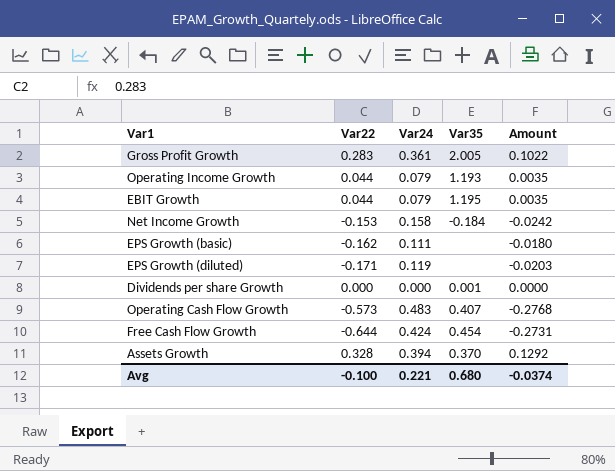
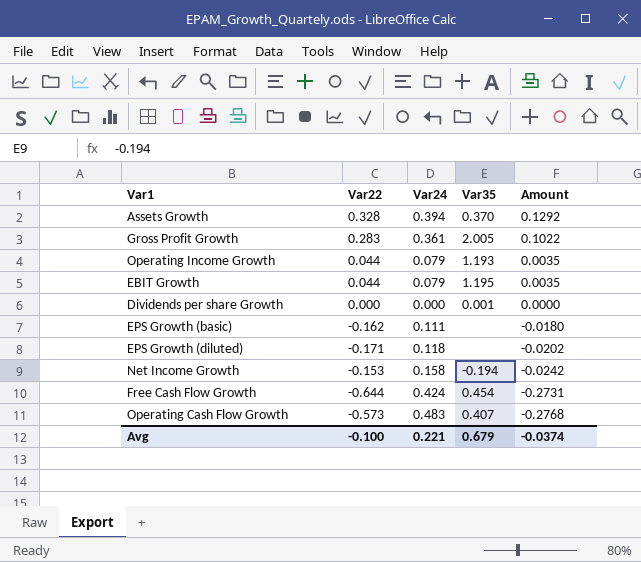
row order: none -> Amount descending
EPS Growth (diluted) | Var24: 0.119 -> 0.118
EPS Growth (diluted) | Amount: -0.0203 -> -0.0202
Net Income Growth | Var35: -0.184 -> -0.194
Avg | Var35: 0.680 -> 0.679

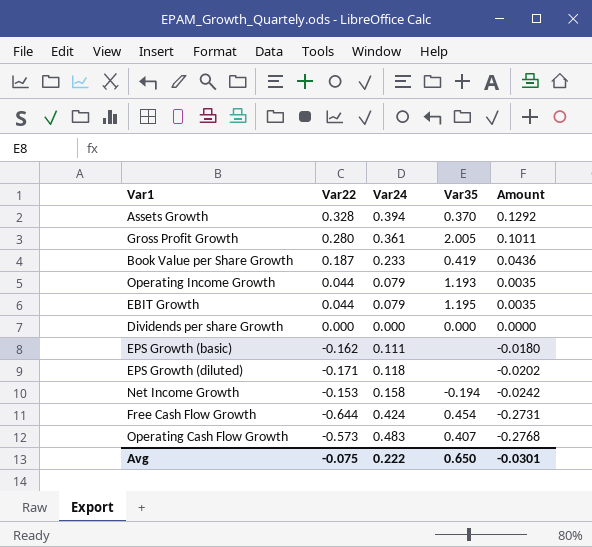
Gross Profit Growth | Var22: 0.283 -> 0.280
Gross Profit Growth | Amount: 0.1022 -> 0.1011
row Book Value per Share Growth: none -> 0.187 | 0.233 | 0.419 | 0.0436
Dividends per share Growth | Var35: 0.001 -> 0.000
Avg | Var22: -0.100 -> -0.075
Avg | Var24: 0.221 -> 0.222
Avg | Var35: 0.679 -> 0.650
Avg | Amount: -0.0374 -> -0.0301

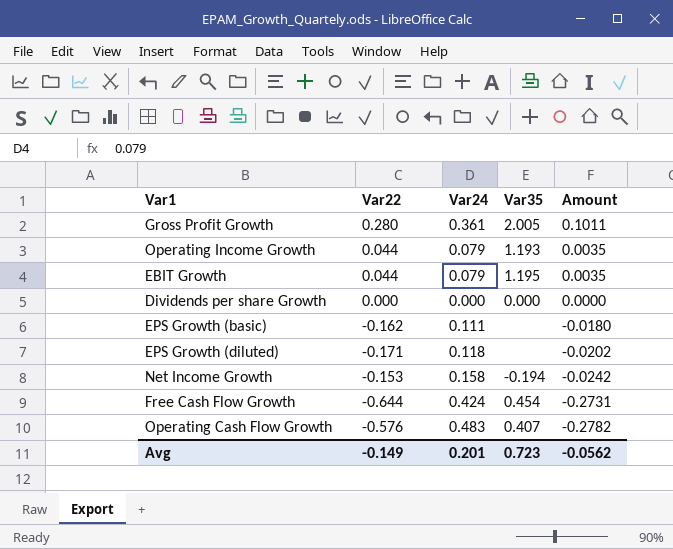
row Assets Growth: 0.328 | 0.394 | 0.370 | 0.1292 -> none
row Book Value per Share Growth: 0.187 | 0.233 | 0.419 | 0.0436 -> none
Operating Cash Flow Growth | Var22: -0.573 -> -0.576
Operating Cash Flow Growth | Amount: -0.2768 -> -0.2782
Avg | Var22: -0.075 -> -0.149
Avg | Var24: 0.222 -> 0.201
Avg | Var35: 0.650 -> 0.723
Avg | Amount: -0.0301 -> -0.0562

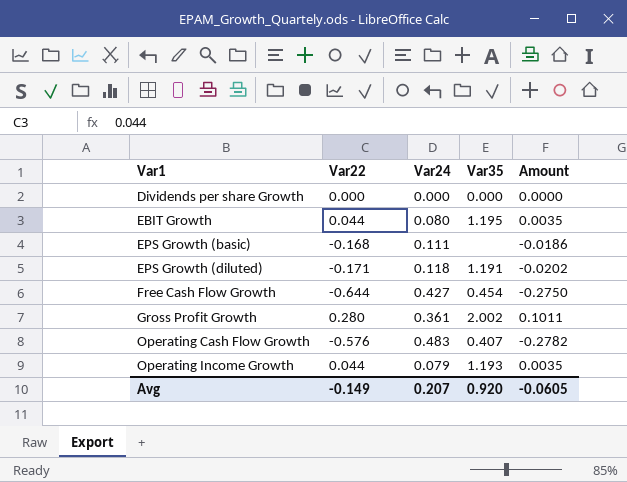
row order: Amount descending -> Var1 ascending
row Net Income Growth: -0.153 | 0.158 | -0.194 | -0.0242 -> none
EBIT Growth | Var24: 0.079 -> 0.080
EPS Growth (basic) | Var22: -0.162 -> -0.168
EPS Growth (basic) | Amount: -0.0180 -> -0.0186
EPS Growth (diluted) | Var35: none -> 1.191
Free Cash Flow Growth | Var24: 0.424 -> 0.427
Free Cash Flow Growth | Amount: -0.2731 -> -0.2750
Gross Profit Growth | Var35: 2.005 -> 2.002
Avg | Var24: 0.201 -> 0.207
Avg | Var35: 0.723 -> 0.920
Avg | Amount: -0.0562 -> -0.0605

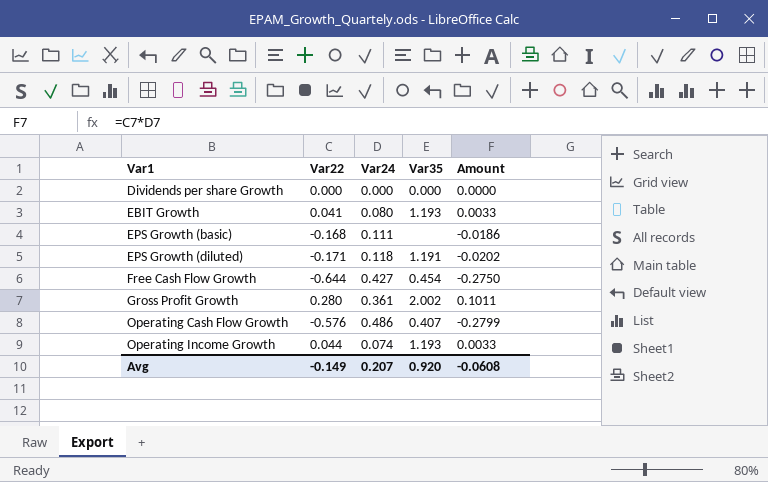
EBIT Growth | Var22: 0.044 -> 0.041
EBIT Growth | Var35: 1.195 -> 1.193
EBIT Growth | Amount: 0.0035 -> 0.0033
Operating Cash Flow Growth | Var24: 0.483 -> 0.486
Operating Cash Flow Growth | Amount: -0.2782 -> -0.2799
Operating Income Growth | Var24: 0.079 -> 0.074
Operating Income Growth | Amount: 0.0035 -> 0.0033
Avg | Amount: -0.0605 -> -0.0608

